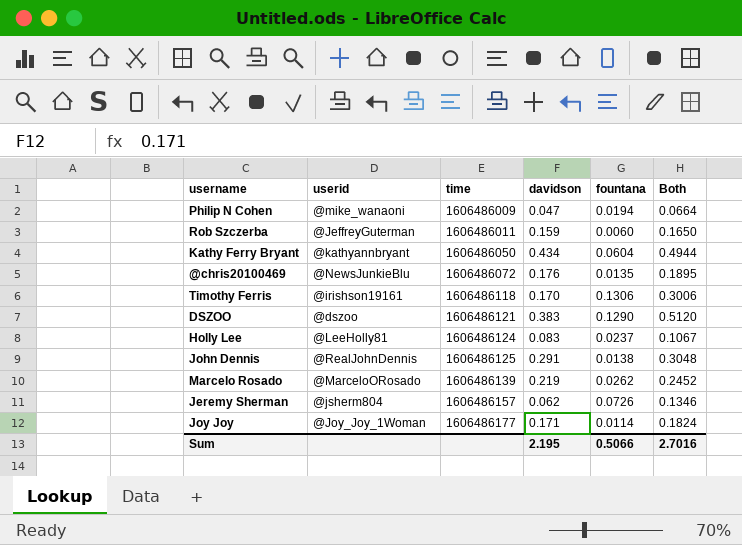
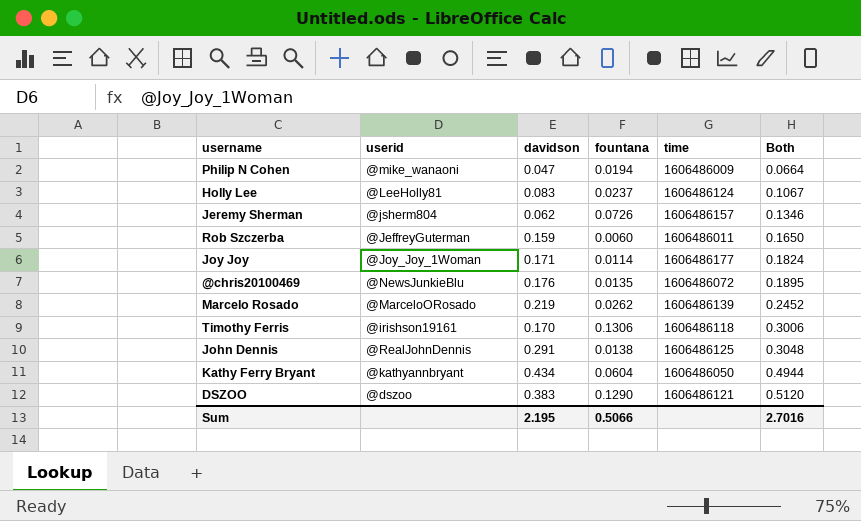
row order: time ascending -> Both ascending
column time | position: 3 -> 5

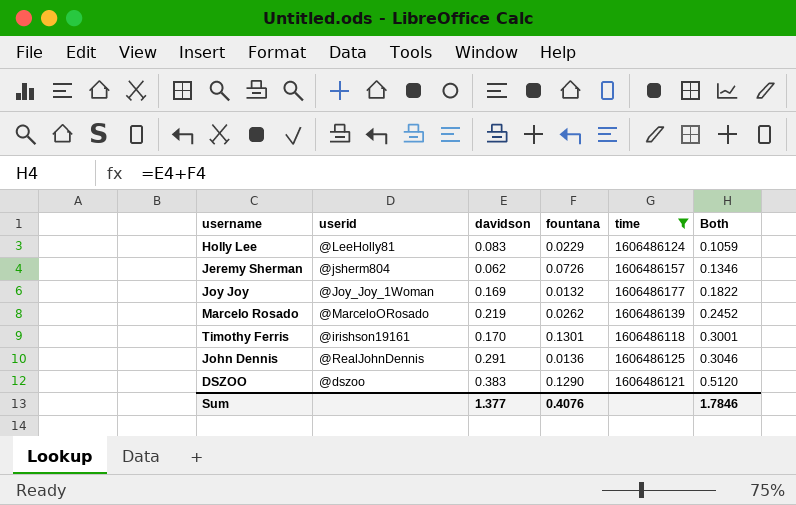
filter: none -> time >= 1606486118
Holly Lee | fountana: 0.0237 -> 0.0229
Holly Lee | Both: 0.1067 -> 0.1059
Joy Joy | davidson: 0.171 -> 0.169
Joy Joy | fountana: 0.0114 -> 0.0132
Joy Joy | Both: 0.1824 -> 0.1822
Timothy Ferris | fountana: 0.1306 -> 0.1301
Timothy Ferris | Both: 0.3006 -> 0.3001
John Dennis | fountana: 0.0138 -> 0.0136
John Dennis | Both: 0.3048 -> 0.3046
Sum | davidson: 2.195 -> 1.377
Sum | fountana: 0.5066 -> 0.4076
Sum | Both: 2.7016 -> 1.7846

